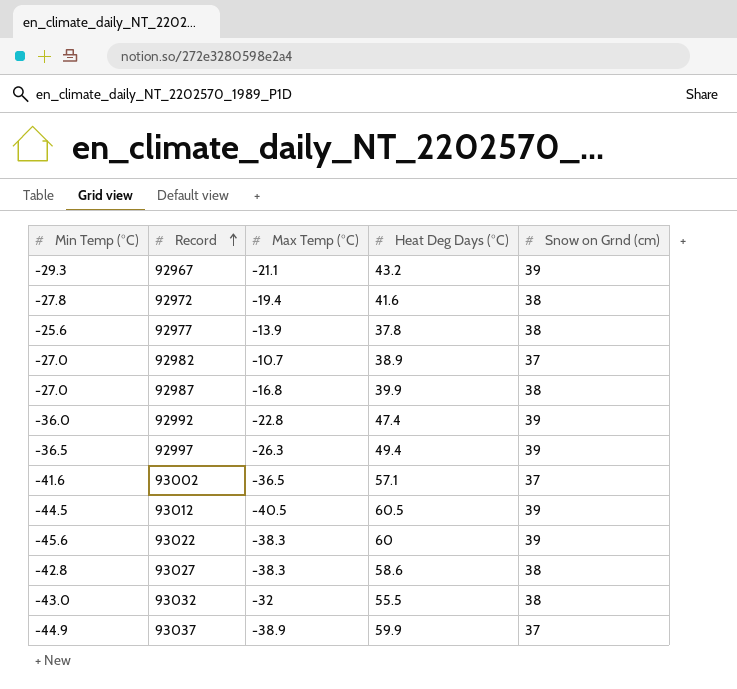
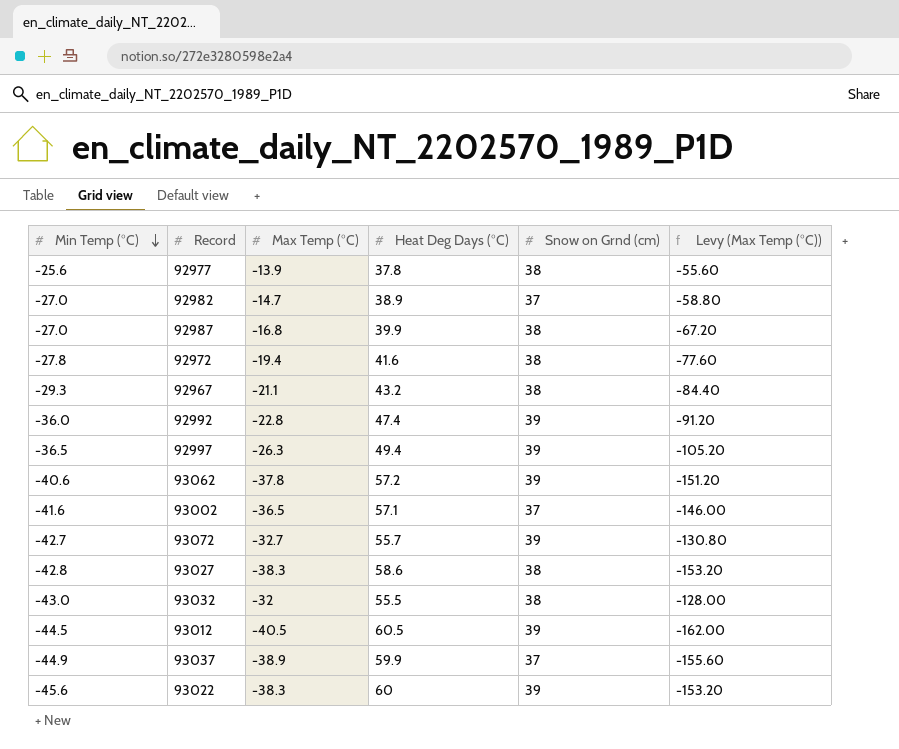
row order: Record ascending -> Min Temp (°C) descending
column Levy (Max Temp (°C)) | formula: none -> [Max Temp (°C)] * 4
92982 | Max Temp (°C): -10.7 -> -14.7
92967 | Snow on Grnd (cm): 39 -> 38
row 93062: none -> -40.6 | -37.8 | 57.2 | 39 | -151.20
row 93072: none -> -42.7 | -32.7 | 55.7 | 39 | -130.80

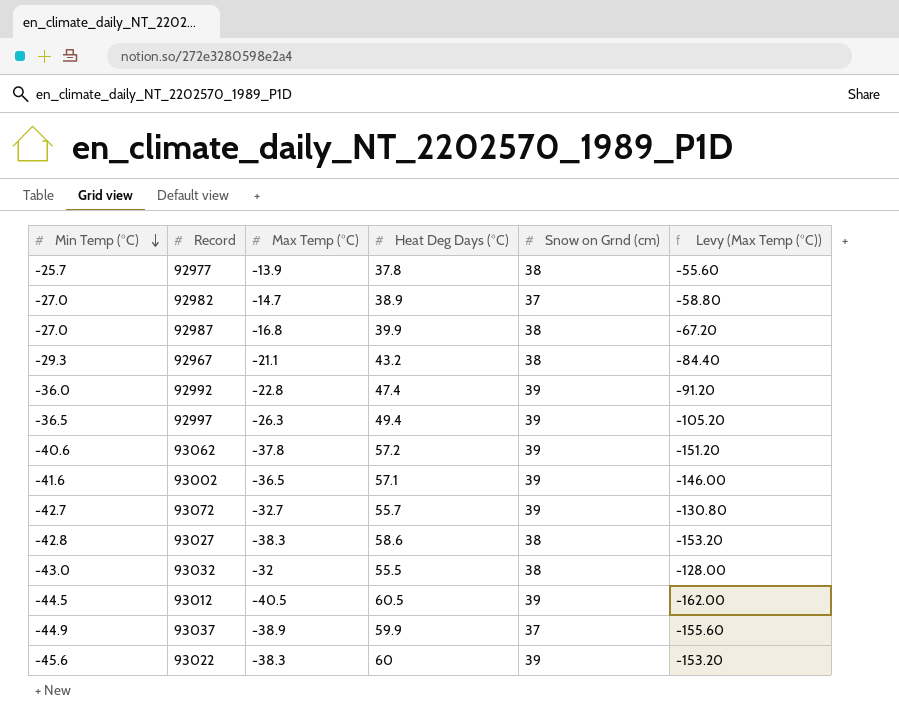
row 92972: -27.8 | -19.4 | 41.6 | 38 | -77.60 -> none
92977 | Min Temp (°C): -25.6 -> -25.7
93002 | Snow on Grnd (cm): 37 -> 39

